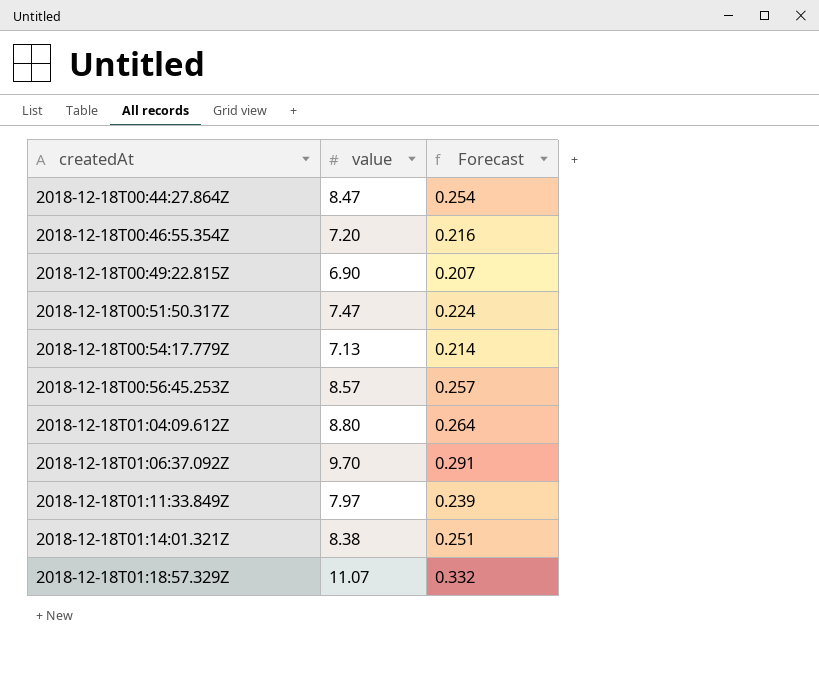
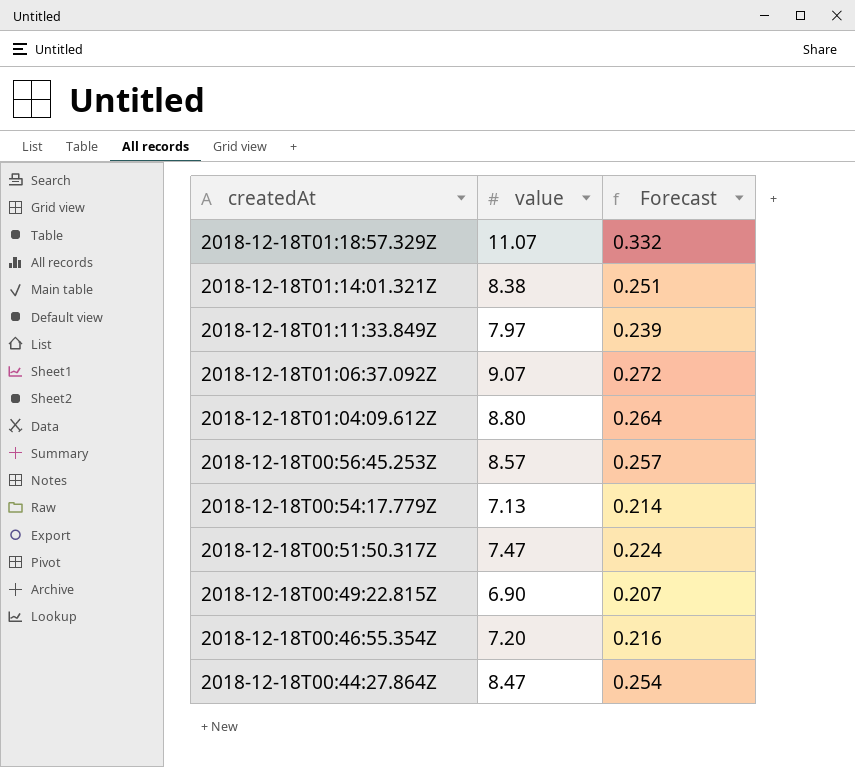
row order: createdAt ascending -> createdAt descending
2018-12-18T01:06:37.092Z | value: 9.70 -> 9.07
2018-12-18T01:06:37.092Z | Forecast: 0.291 -> 0.272

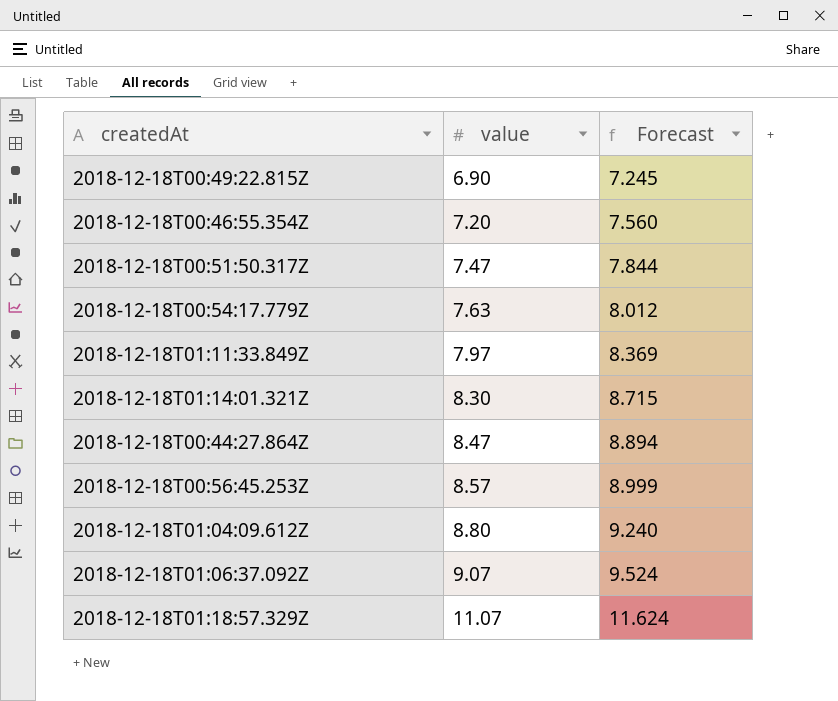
row order: createdAt descending -> value ascending
column Forecast | formula: [value] * 0.03 -> [value] * 1.05
2018-12-18T00:54:17.779Z | value: 7.13 -> 7.63
2018-12-18T01:14:01.321Z | value: 8.38 -> 8.30

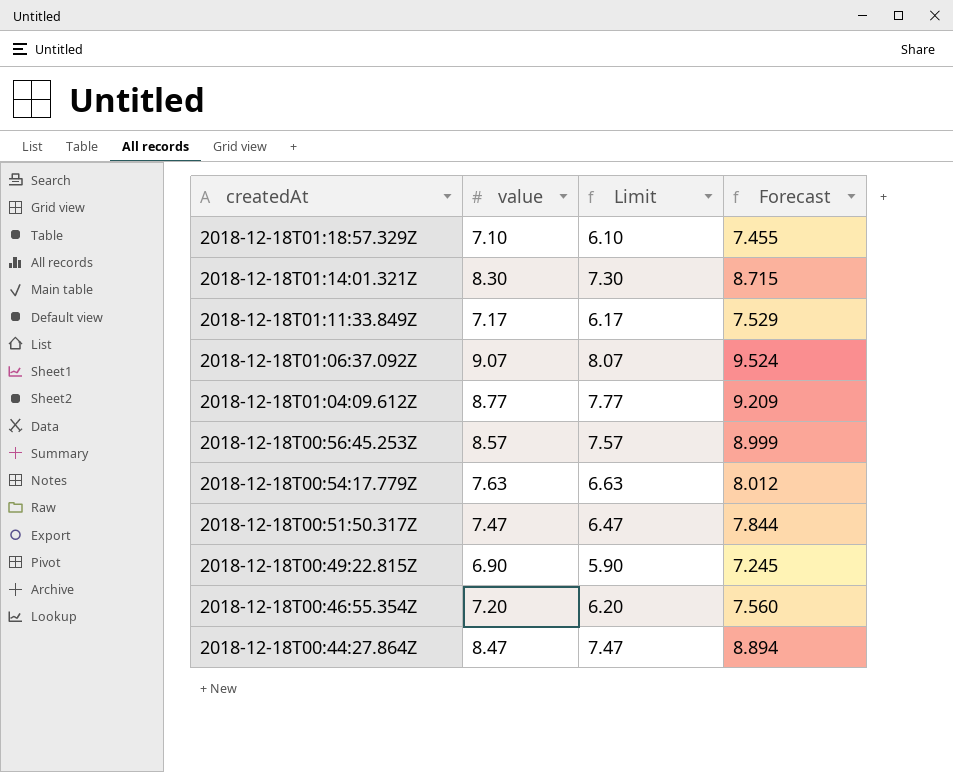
row order: value ascending -> createdAt descending
column Limit | formula: none -> [value] - 1
2018-12-18T01:18:57.329Z | value: 11.07 -> 7.10
2018-12-18T01:18:57.329Z | Forecast: 11.624 -> 7.455
2018-12-18T01:11:33.849Z | value: 7.97 -> 7.17
2018-12-18T01:11:33.849Z | Forecast: 8.369 -> 7.529
2018-12-18T01:04:09.612Z | value: 8.80 -> 8.77
2018-12-18T01:04:09.612Z | Forecast: 9.240 -> 9.209

